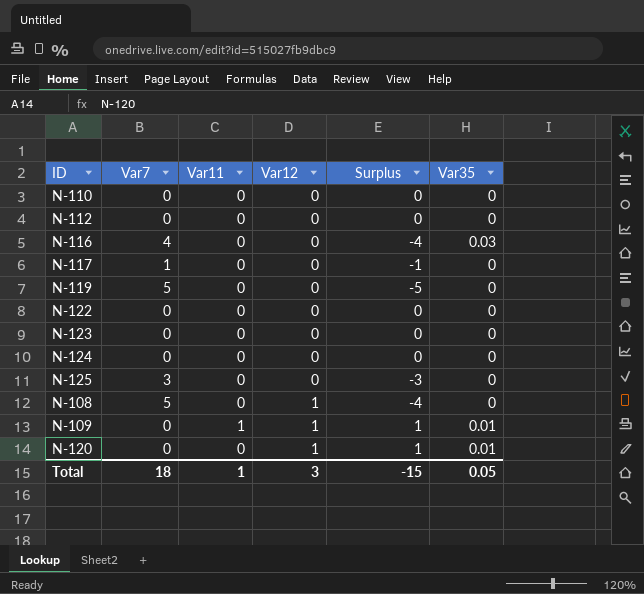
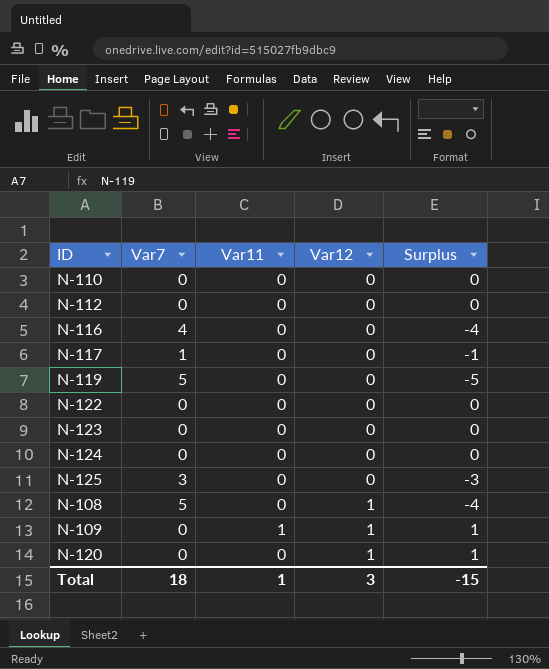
column Var35 | position: 6 -> none

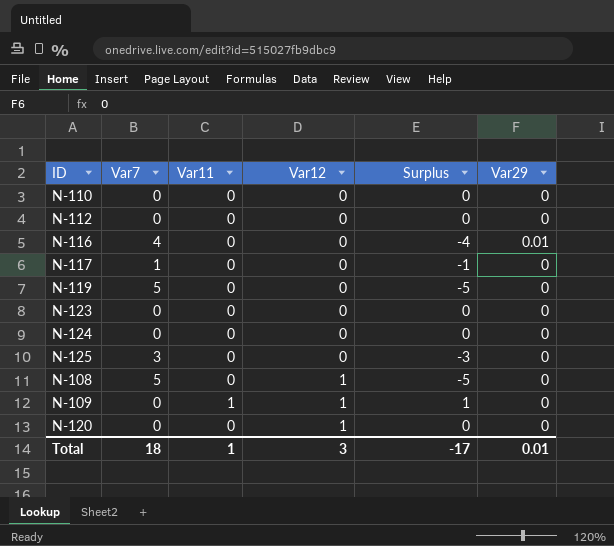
column Surplus | formula: [Var12] - [Var7] -> [Var11] - [Var7]
column Var29 | position: none -> 6
row N-122: 0 | 0 | 0 | 0 -> none
Total | Surplus: -15 -> -17

